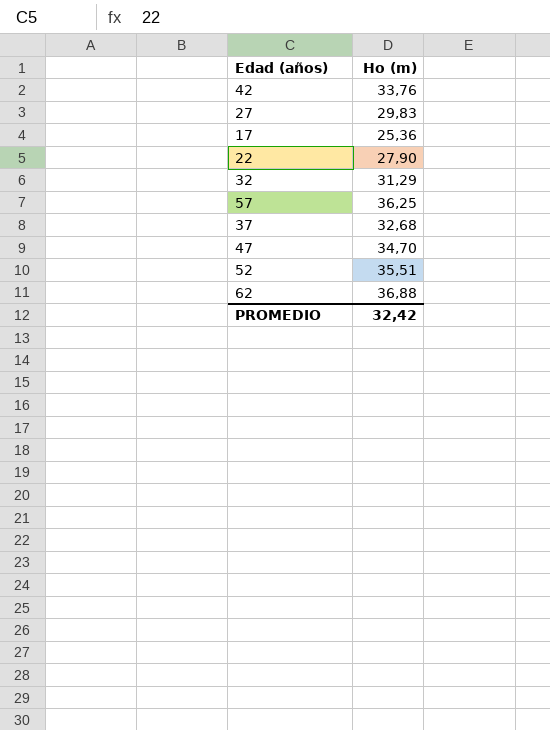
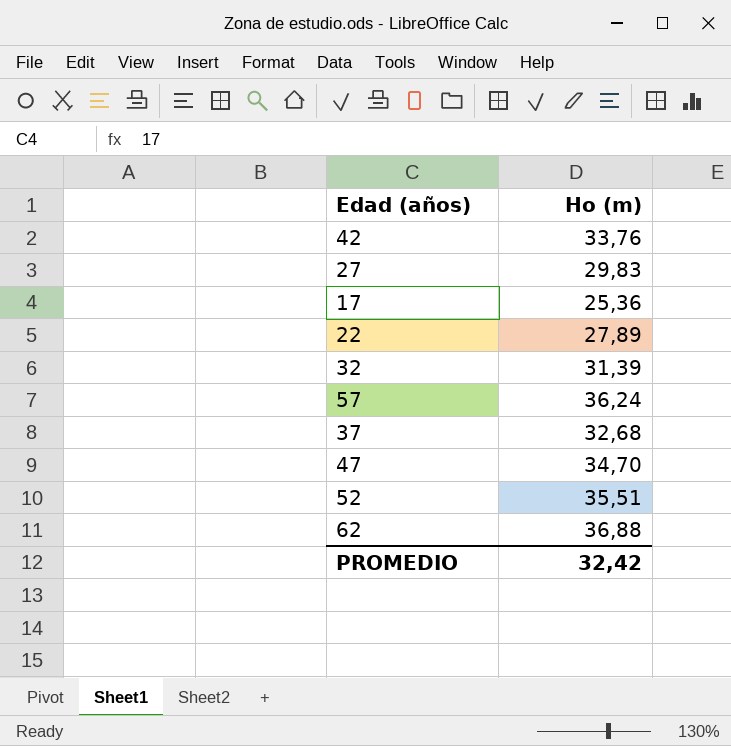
22 | Ho (m): 27,90 -> 27,89
32 | Ho (m): 31,29 -> 31,39
57 | Ho (m): 36,25 -> 36,24

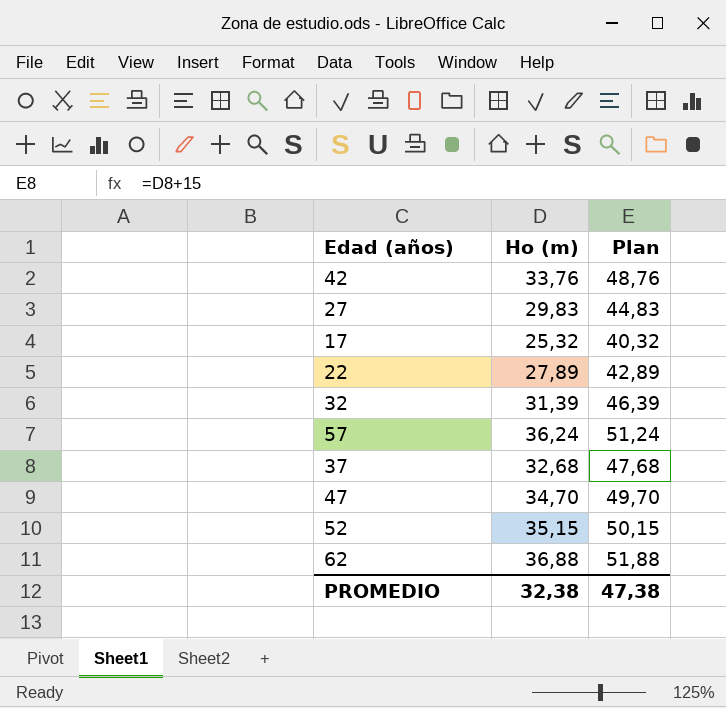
column Plan | formula: none -> [Ho (m)] + 15
17 | Ho (m): 25,36 -> 25,32
52 | Ho (m): 35,51 -> 35,15
PROMEDIO | Ho (m): 32,42 -> 32,38

